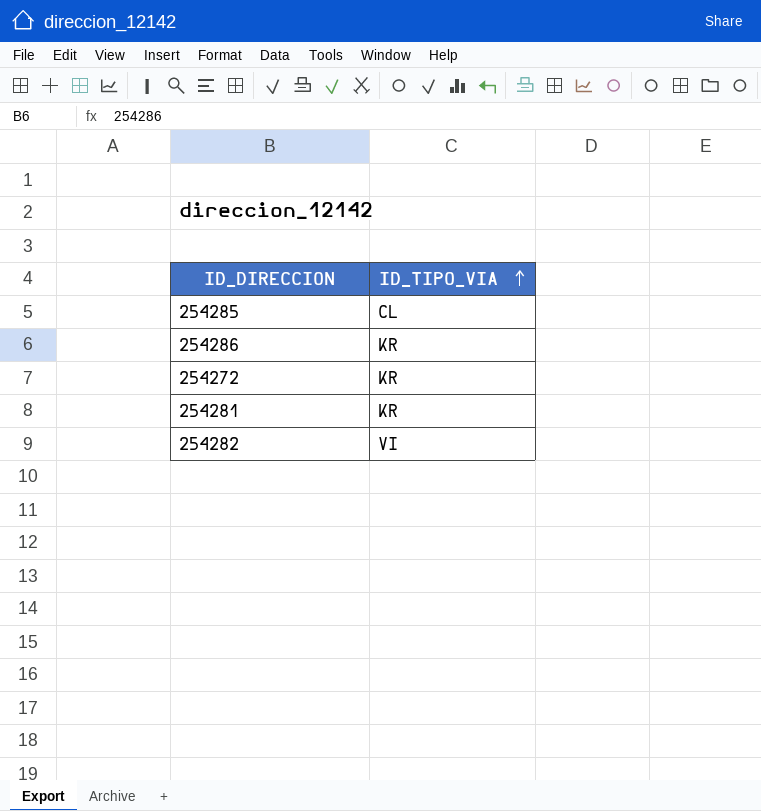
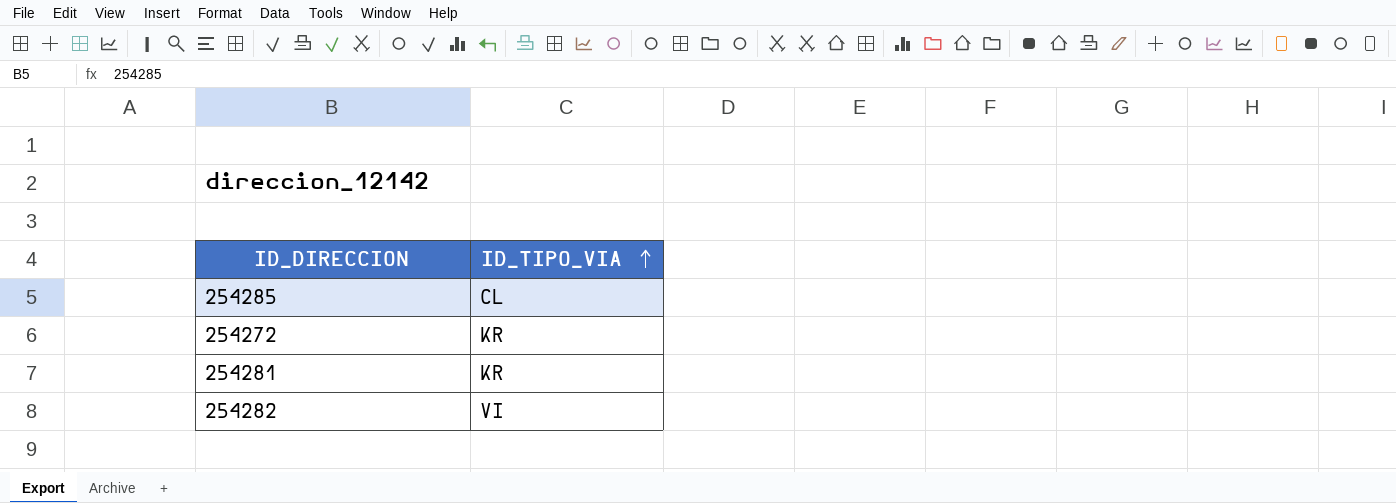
row 254286: KR -> none

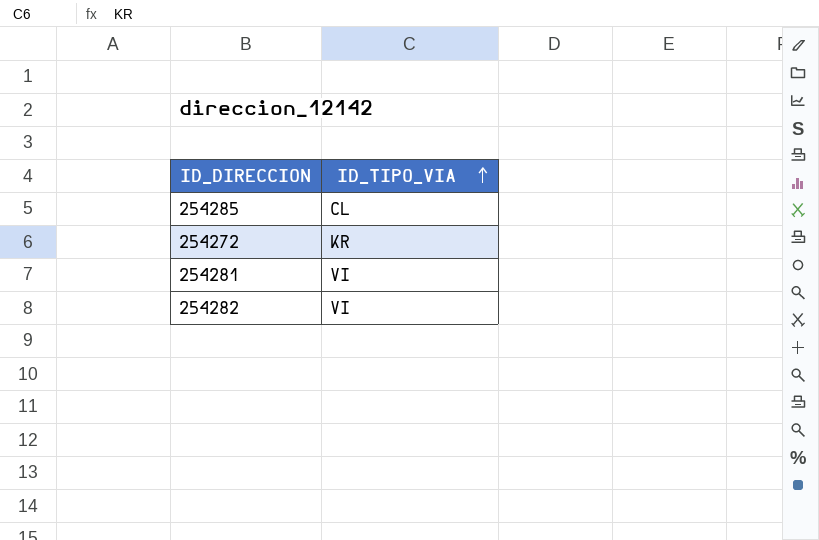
254281 | ID_TIPO_VIA: KR -> VI

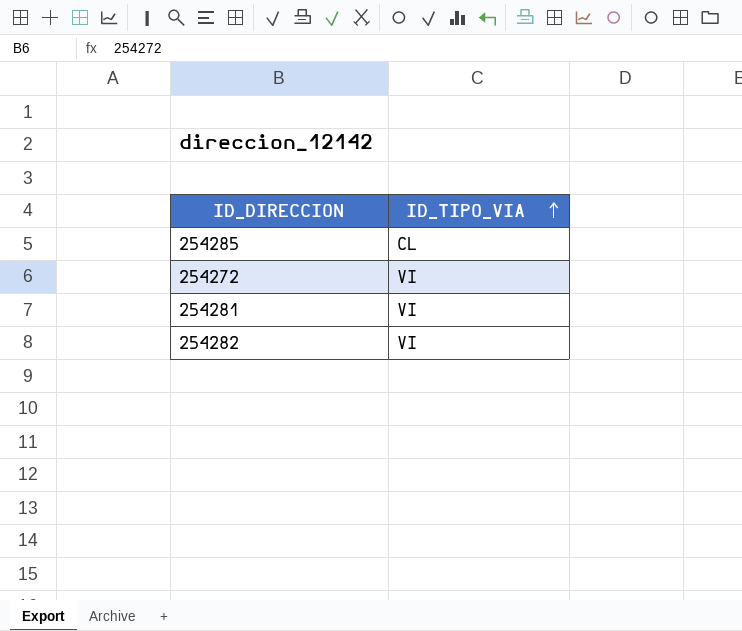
254272 | ID_TIPO_VIA: KR -> VI

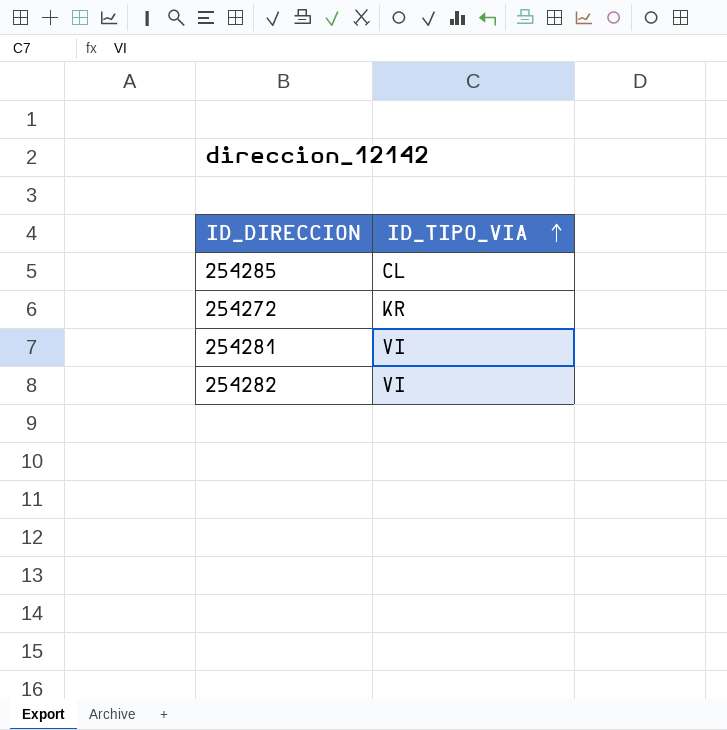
254272 | ID_TIPO_VIA: VI -> KR

